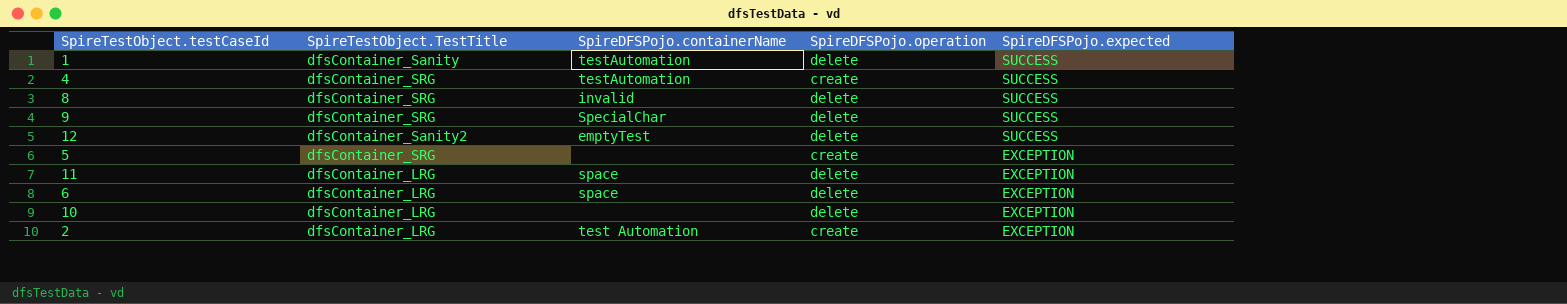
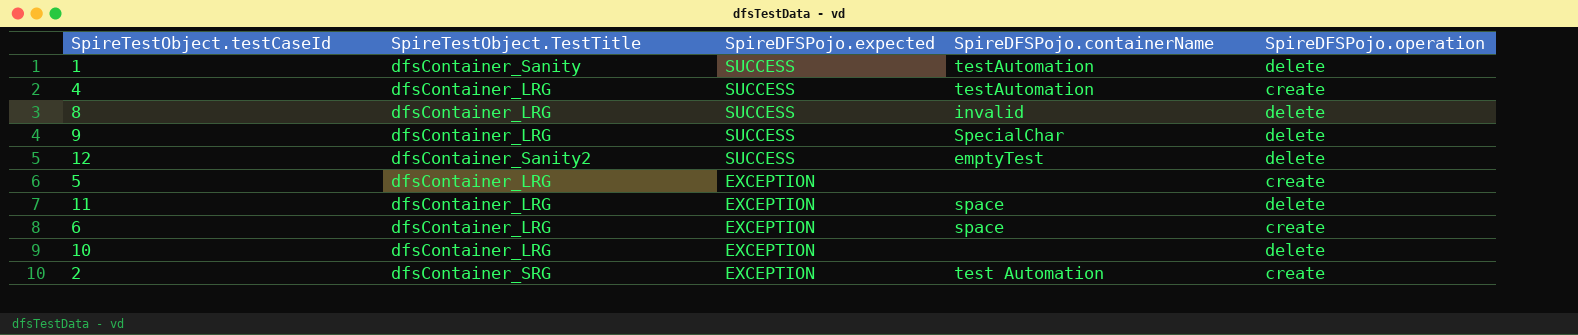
column SpireDFSPojo.expected | position: 5 -> 3
4 | SpireTestObject.TestTitle: dfsContainer_SRG -> dfsContainer_LRG
8 | SpireTestObject.TestTitle: dfsContainer_SRG -> dfsContainer_LRG
9 | SpireTestObject.TestTitle: dfsContainer_SRG -> dfsContainer_LRG
5 | SpireTestObject.TestTitle: dfsContainer_SRG -> dfsContainer_LRG
6 | SpireDFSPojo.operation: delete -> create
2 | SpireTestObject.TestTitle: dfsContainer_LRG -> dfsContainer_SRG

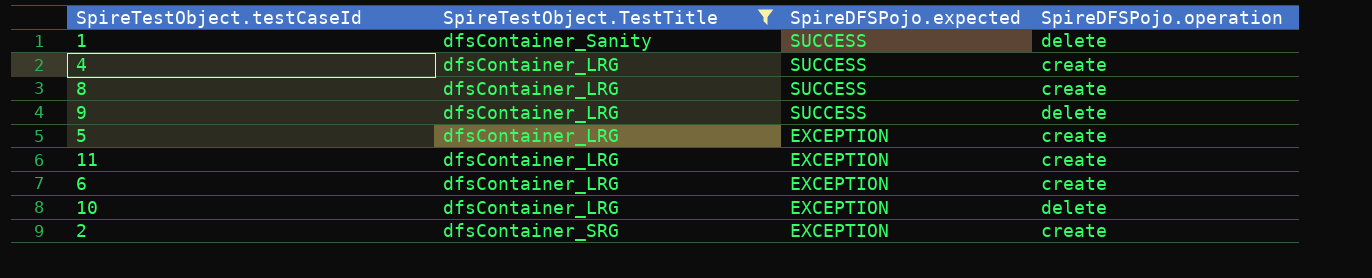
filter: none -> SpireTestObject.TestTitle != dfsContainer_Sanity2
column SpireDFSPojo.containerName | position: 4 -> none
8 | SpireDFSPojo.operation: delete -> create
11 | SpireDFSPojo.operation: delete -> create

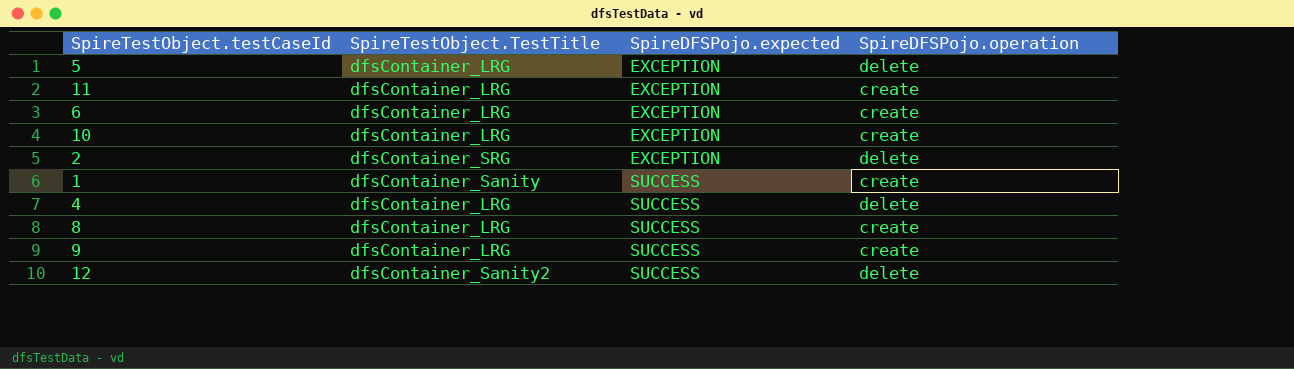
filter: SpireTestObject.TestTitle != dfsContainer_Sanity2 -> none
row order: SpireDFSPojo.expected descending -> SpireDFSPojo.expected ascending
5 | SpireDFSPojo.operation: create -> delete
10 | SpireDFSPojo.operation: delete -> create
2 | SpireDFSPojo.operation: create -> delete
1 | SpireDFSPojo.operation: delete -> create
4 | SpireDFSPojo.operation: create -> delete
9 | SpireDFSPojo.operation: delete -> create

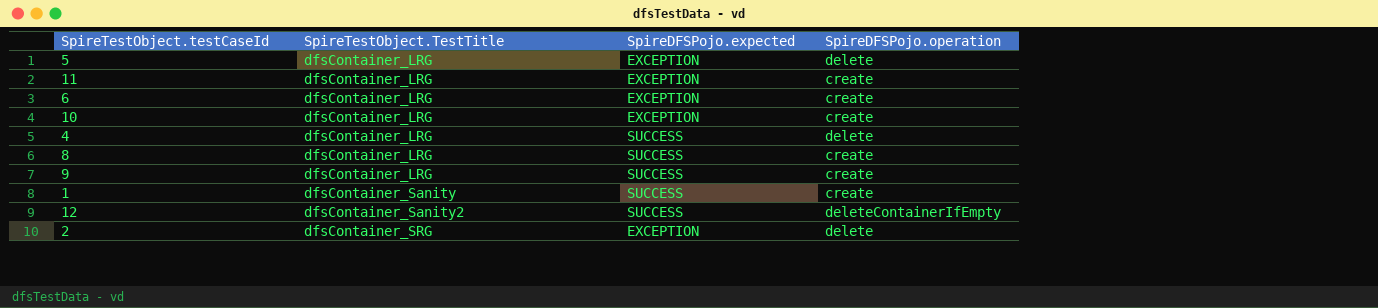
row order: SpireDFSPojo.expected ascending -> SpireTestObject.TestTitle ascending
12 | SpireDFSPojo.operation: delete -> deleteContainerIfEmpty

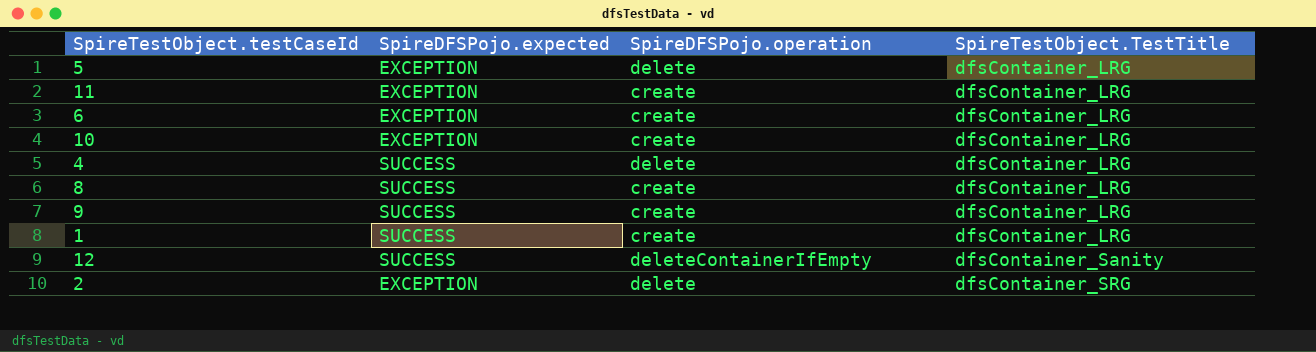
column SpireTestObject.TestTitle | position: 2 -> 4
1 | SpireTestObject.TestTitle: dfsContainer_Sanity -> dfsContainer_LRG
12 | SpireTestObject.TestTitle: dfsContainer_Sanity2 -> dfsContainer_Sanity

